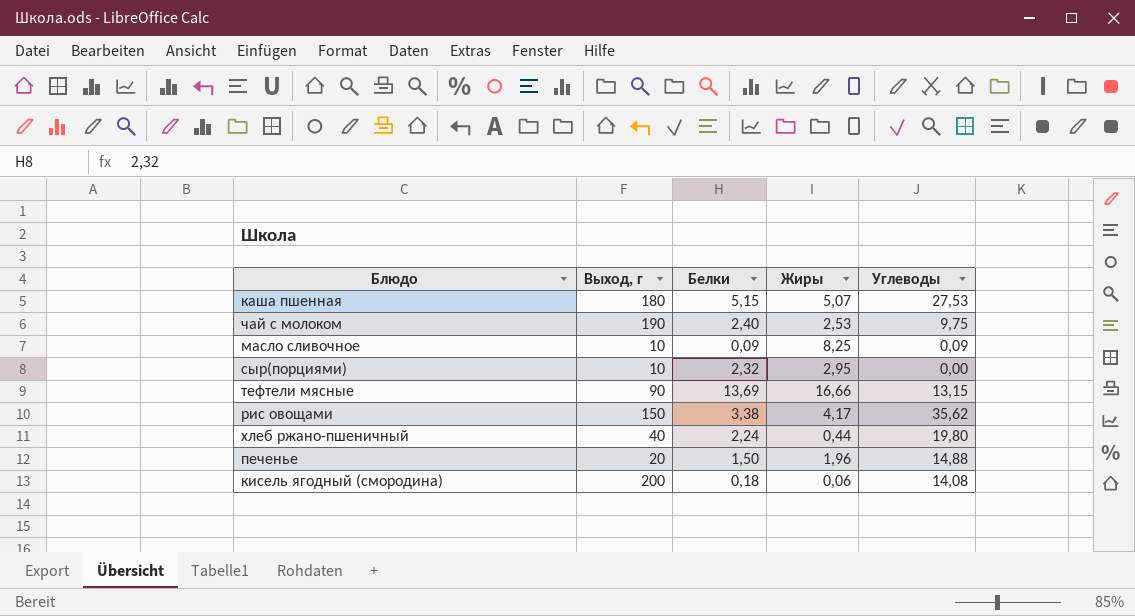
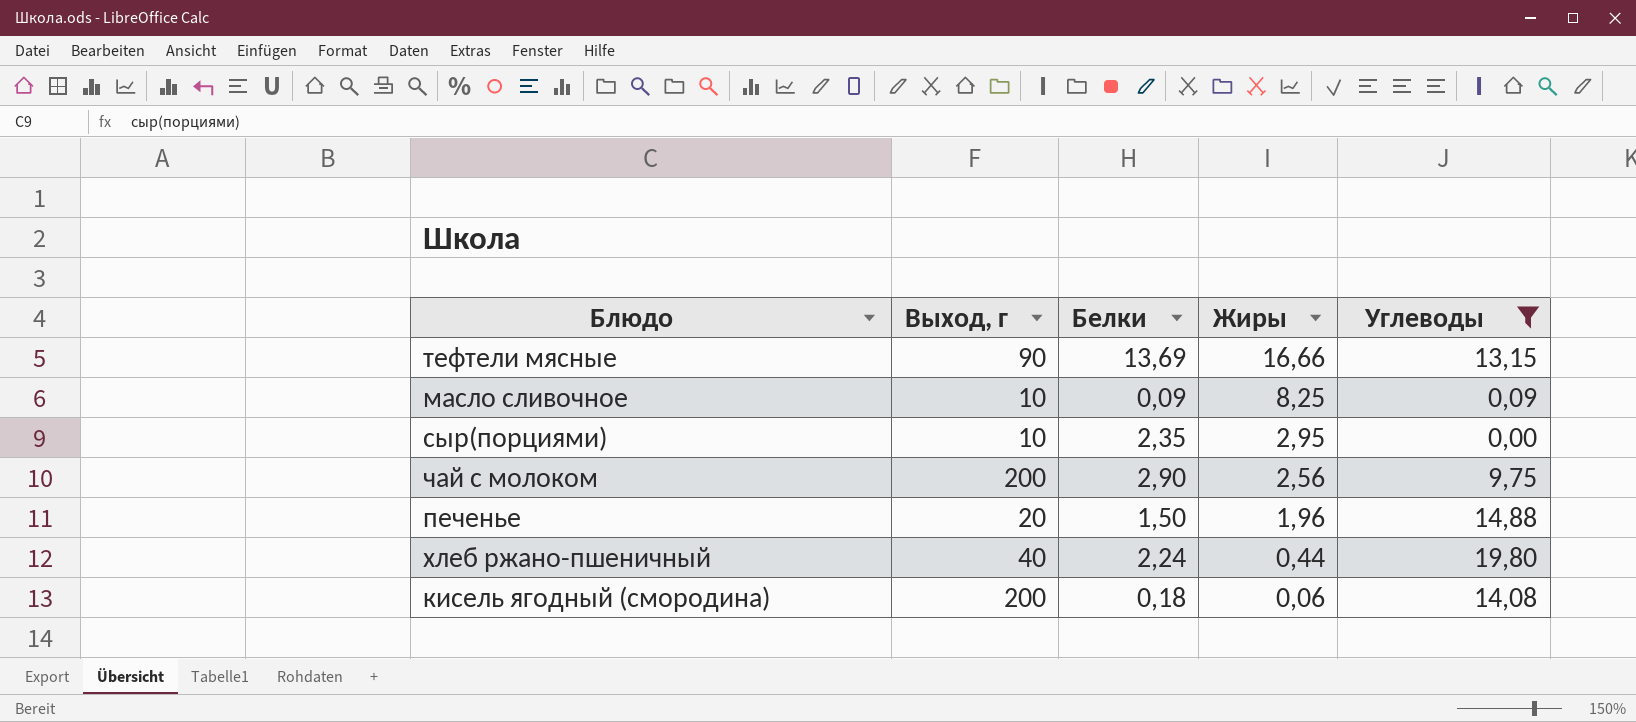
filter: none -> Углеводы <= 19,80
row order: none -> Жиры descending
сыр(порциями) | Белки: 2,32 -> 2,35
чай с молоком | Выход, г: 190 -> 200
чай с молоком | Белки: 2,40 -> 2,90
чай с молоком | Жиры: 2,53 -> 2,56

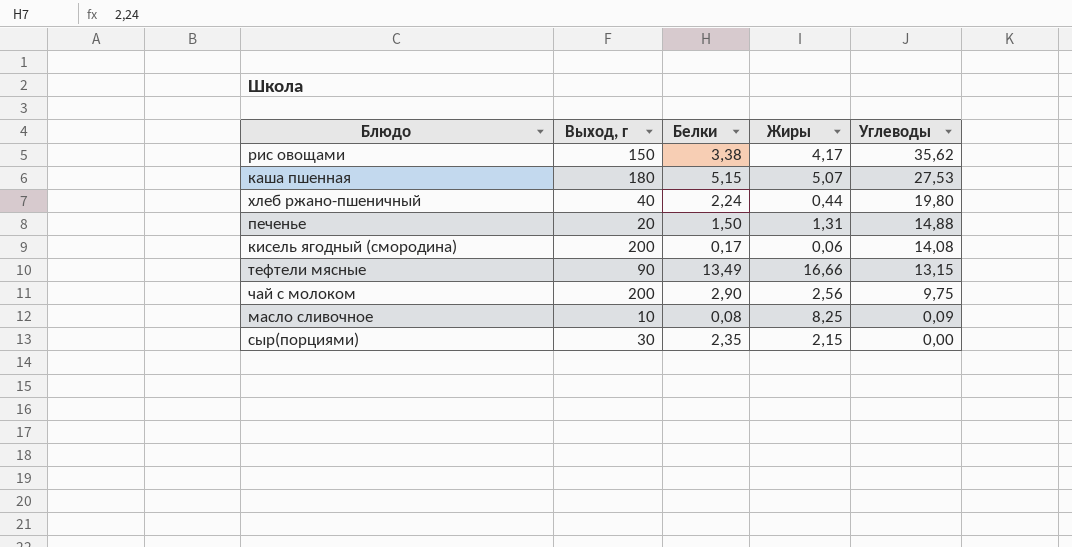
filter: Углеводы <= 19,80 -> none
row order: Жиры descending -> Углеводы descending
печенье | Жиры: 1,96 -> 1,31
кисель ягодный (смородина) | Белки: 0,18 -> 0,17
тефтели мясные | Белки: 13,69 -> 13,49
масло сливочное | Белки: 0,09 -> 0,08
сыр(порциями) | Выход, г: 10 -> 30
сыр(порциями) | Жиры: 2,95 -> 2,15

